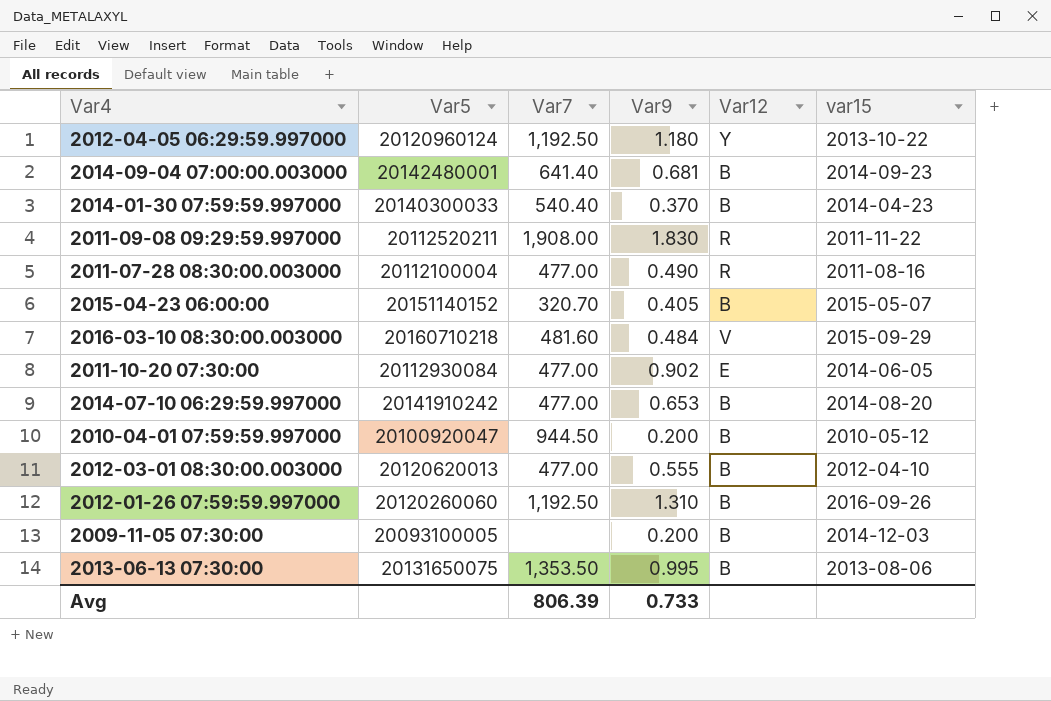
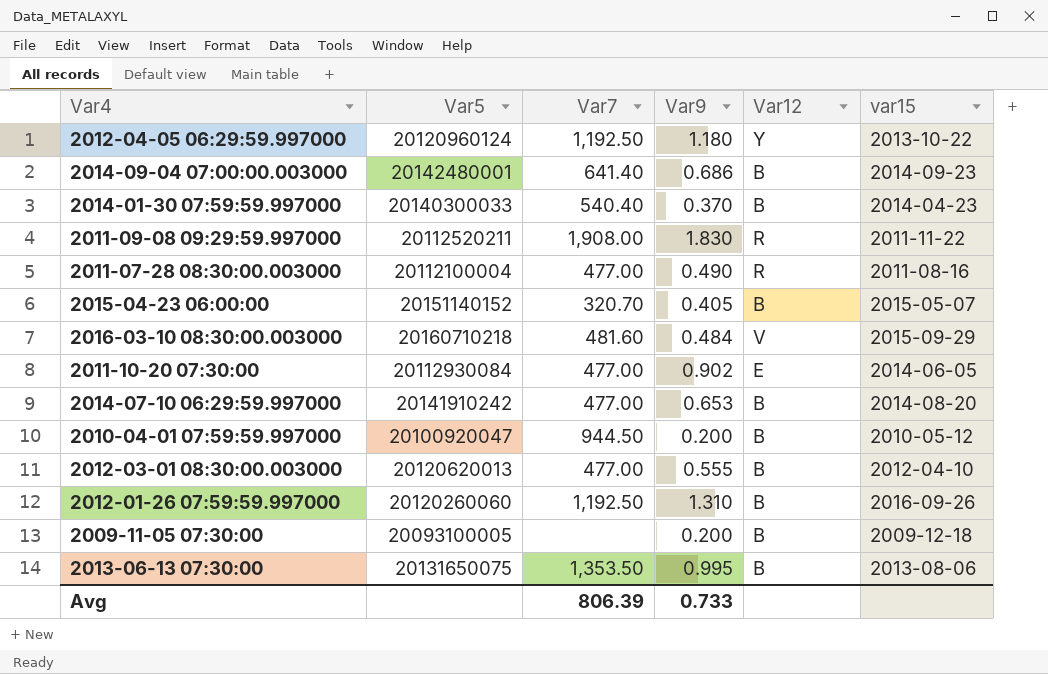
2014-09-04 07:00:00.003000 | Var9: 0.681 -> 0.686
2009-11-05 07:30:00 | var15: 2014-12-03 -> 2009-12-18

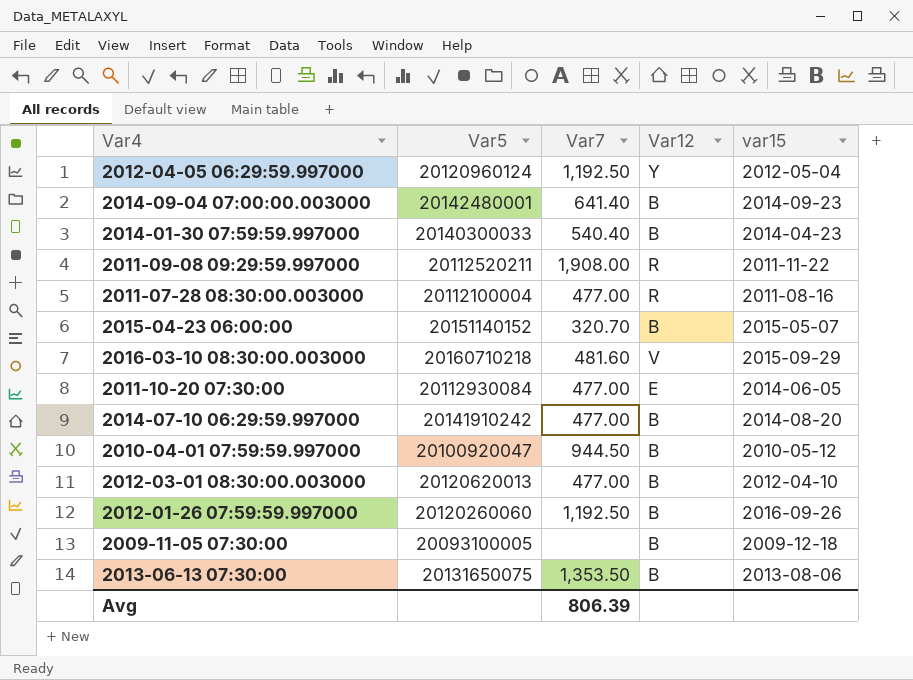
column Var9 | position: 4 -> none
2012-04-05 06:29:59.997000 | var15: 2013-10-22 -> 2012-05-04

